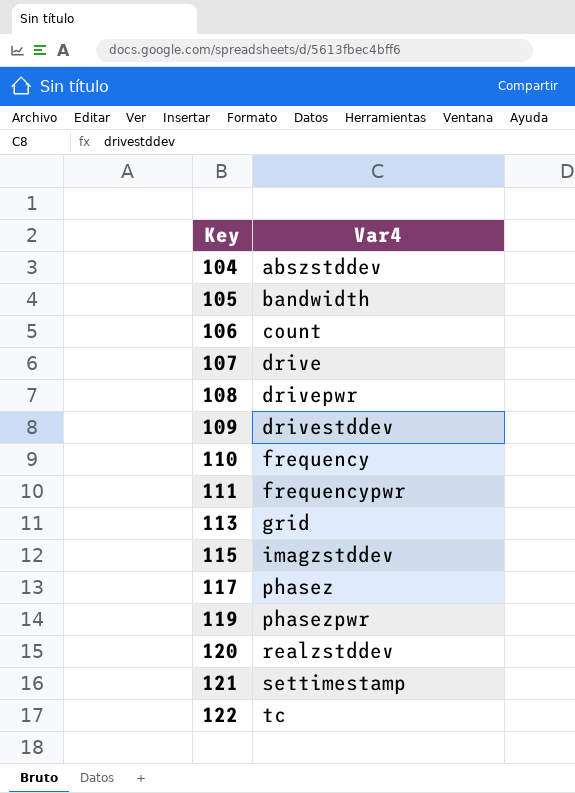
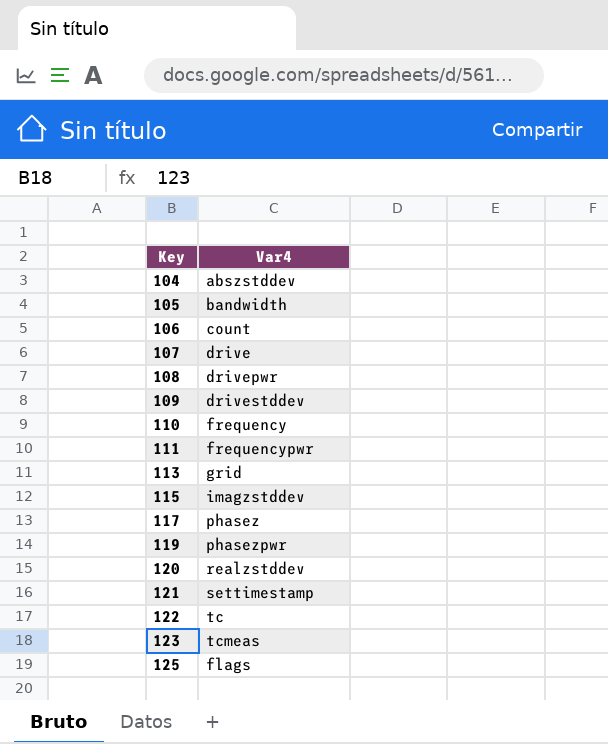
row 123: none -> tcmeas
row 125: none -> flags

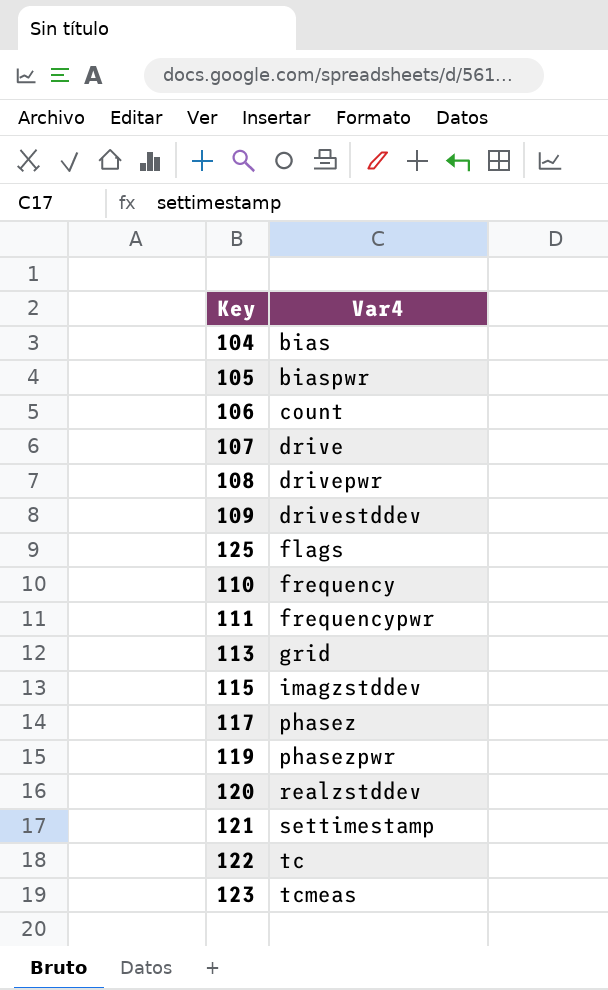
row order: Key ascending -> Var4 ascending
104 | Var4: abszstddev -> bias
105 | Var4: bandwidth -> biaspwr

